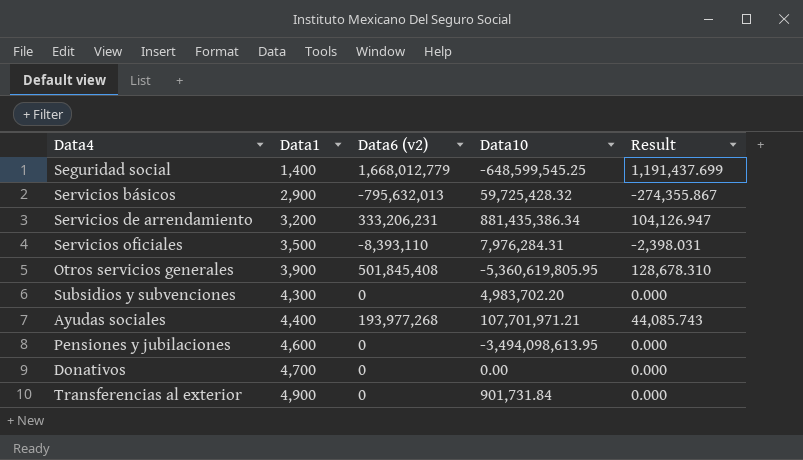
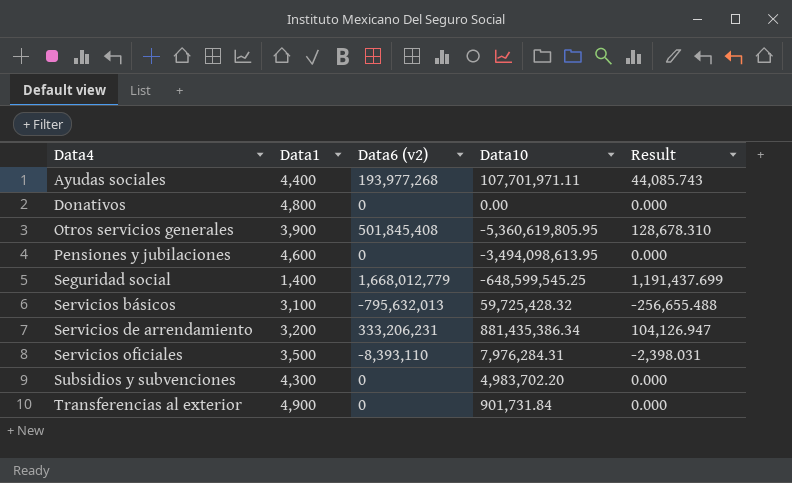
row order: Data1 ascending -> Data4 ascending
Ayudas sociales | Data10: 107,701,971.21 -> 107,701,971.11
Donativos | Data1: 4,700 -> 4,800
Servicios básicos | Data1: 2,900 -> 3,100
Servicios básicos | Result: -274,355.867 -> -256,655.488

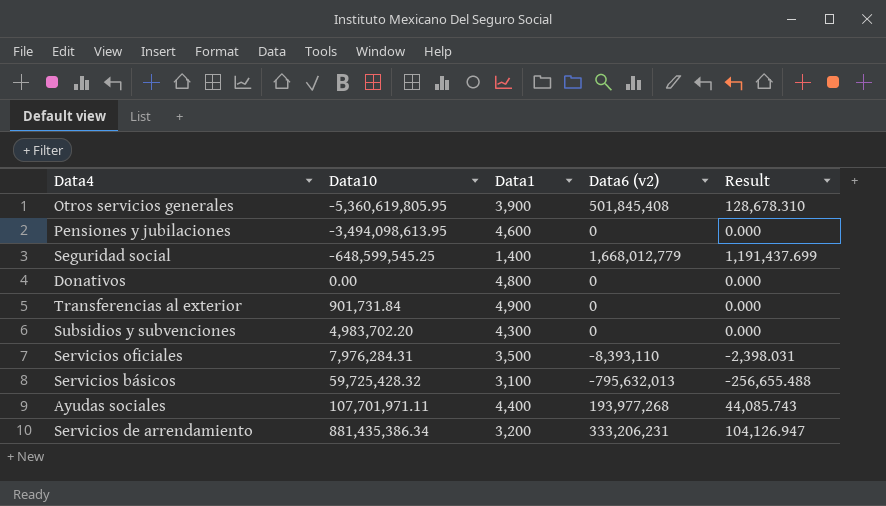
row order: Data4 ascending -> Data10 ascending
column Data10 | position: 4 -> 2

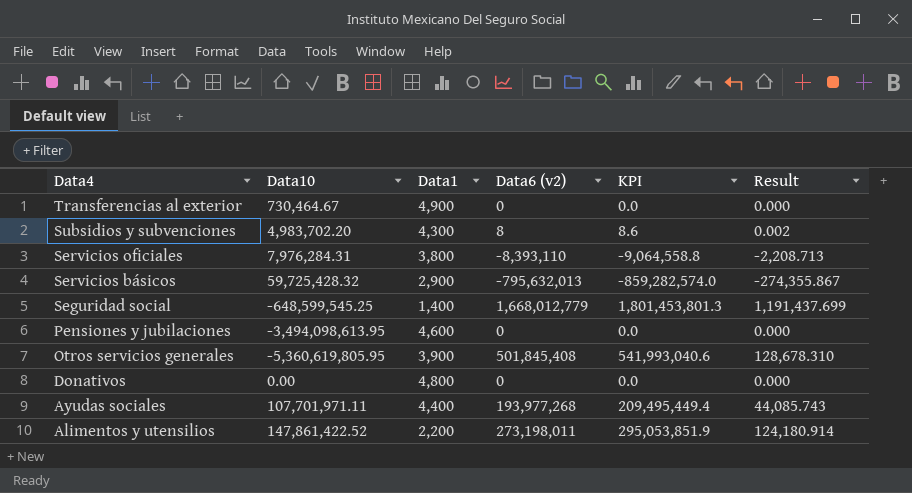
row order: Data10 ascending -> Data4 descending
column KPI | formula: none -> [Data6 (v2)] * 1.08
row Servicios de arrendamiento: 881,435,386.34 | 3,200 | 333,206,231 | 104,126.947 -> none
Transferencias al exterior | Data10: 901,731.84 -> 730,464.67
Subsidios y subvenciones | Data6 (v2): 0 -> 8
Subsidios y subvenciones | Result: 0.000 -> 0.002
Servicios oficiales | Data1: 3,500 -> 3,800
Servicios oficiales | Result: -2,398.031 -> -2,208.713
Servicios básicos | Data1: 3,100 -> 2,900
Servicios básicos | Result: -256,655.488 -> -274,355.867
row Alimentos y utensilios: none -> 147,861,422.52 | 2,200 | 273,198,011 | 295,053,851.9 | 124,180.914

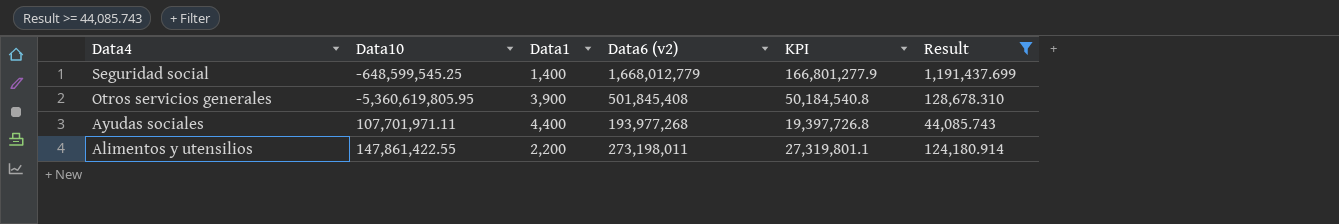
filter: none -> Result >= 44,085.743
column KPI | formula: [Data6 (v2)] * 1.08 -> [Data6 (v2)] * 0.1
Alimentos y utensilios | Data10: 147,861,422.52 -> 147,861,422.55

